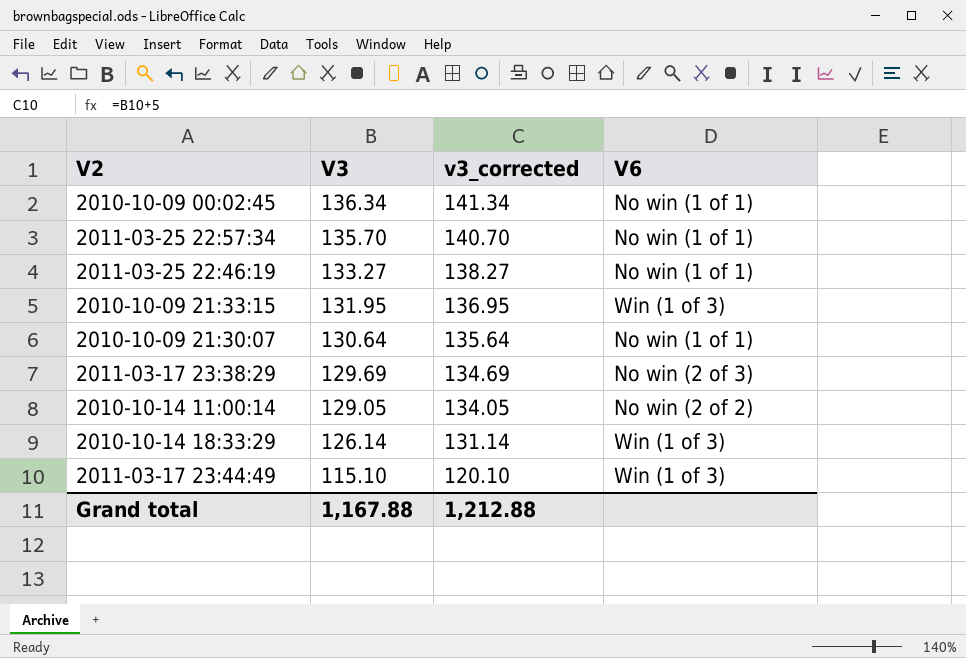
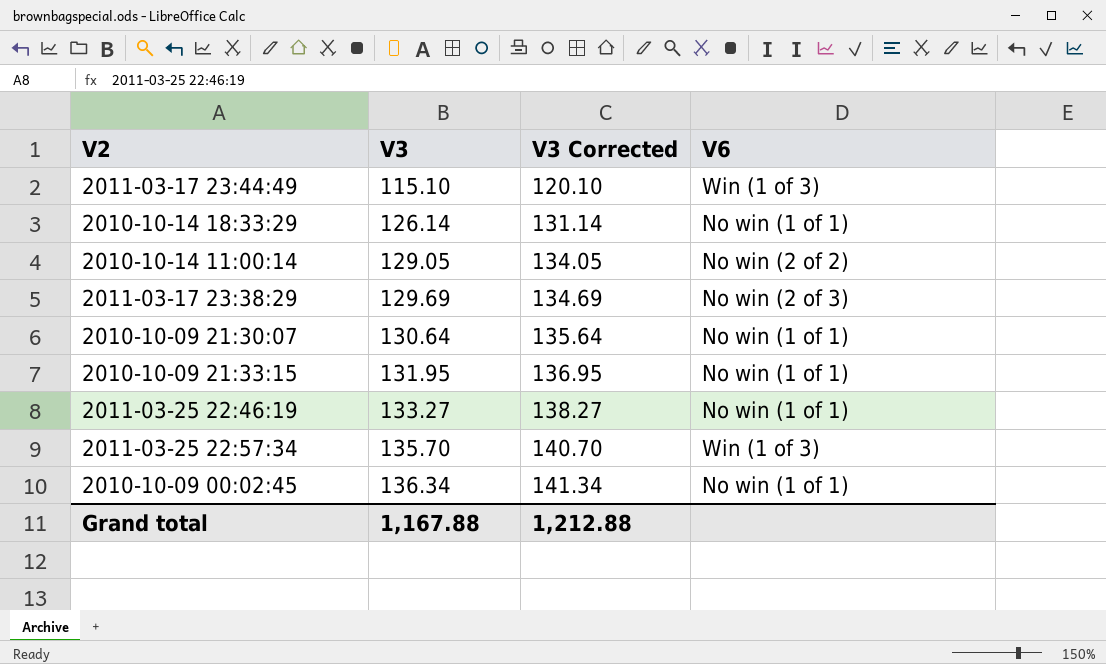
row order: V3 descending -> V3 ascending
column name: v3_corrected -> V3 Corrected
2010-10-14 18:33:29 | V6: Win (1 of 3) -> No win (1 of 1)
2010-10-09 21:33:15 | V6: Win (1 of 3) -> No win (1 of 1)
2011-03-25 22:57:34 | V6: No win (1 of 1) -> Win (1 of 3)

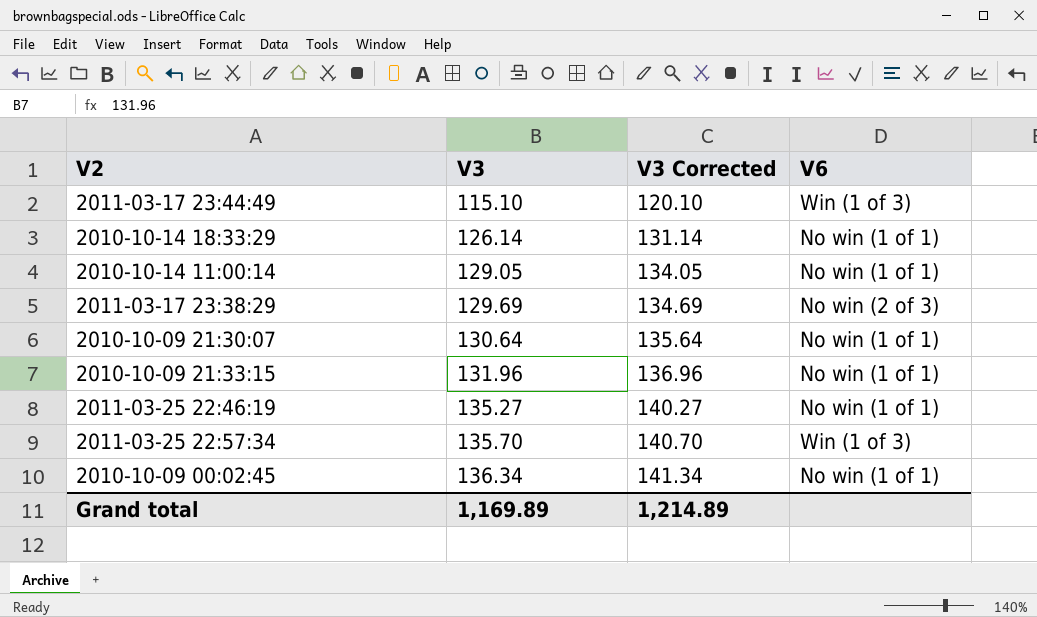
2010-10-14 11:00:14 | V6: No win (2 of 2) -> No win (1 of 1)
2010-10-09 21:33:15 | V3: 131.95 -> 131.96
2010-10-09 21:33:15 | V3 Corrected: 136.95 -> 136.96
2011-03-25 22:46:19 | V3: 133.27 -> 135.27
2011-03-25 22:46:19 | V3 Corrected: 138.27 -> 140.27
Grand total | V3: 1,167.88 -> 1,169.89
Grand total | V3 Corrected: 1,212.88 -> 1,214.89

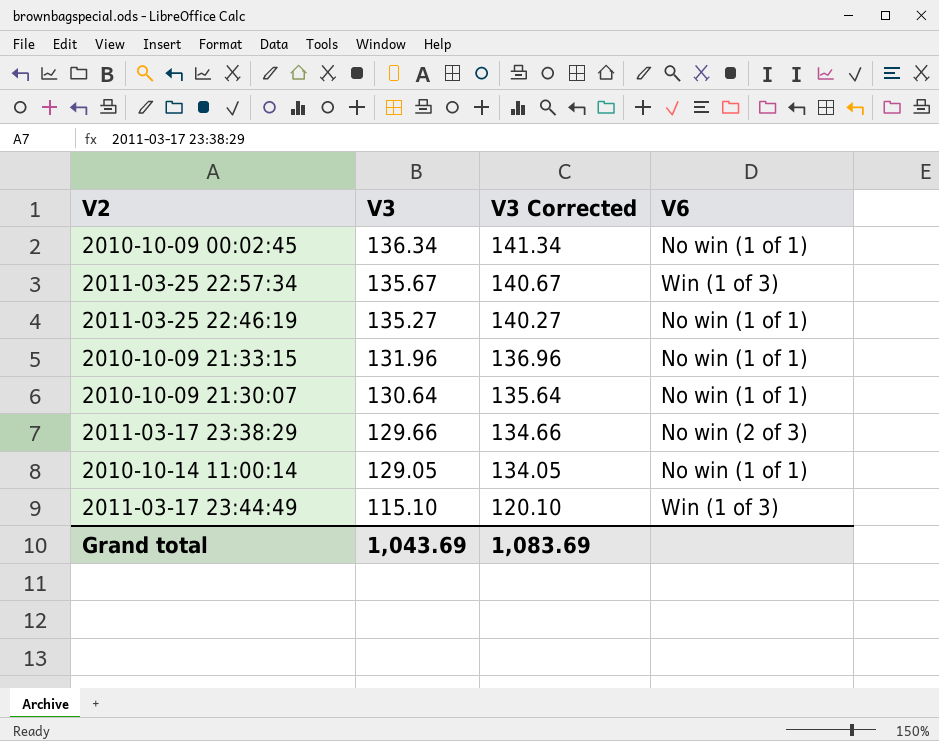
row order: V3 ascending -> V3 descending
row 2010-10-14 18:33:29: 126.14 | 131.14 | No win (1 of 1) -> none
2011-03-25 22:57:34 | V3: 135.70 -> 135.67
2011-03-25 22:57:34 | V3 Corrected: 140.70 -> 140.67
2011-03-17 23:38:29 | V3: 129.69 -> 129.66
2011-03-17 23:38:29 | V3 Corrected: 134.69 -> 134.66
Grand total | V3: 1,169.89 -> 1,043.69
Grand total | V3 Corrected: 1,214.89 -> 1,083.69

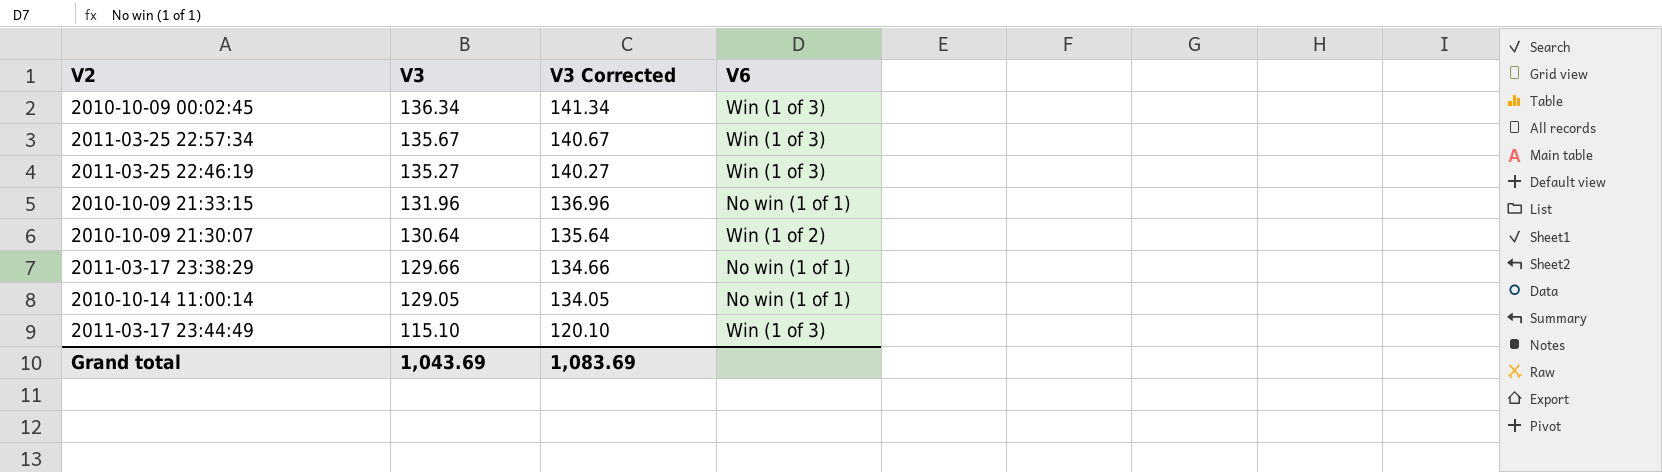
2010-10-09 00:02:45 | V6: No win (1 of 1) -> Win (1 of 3)
2011-03-25 22:46:19 | V6: No win (1 of 1) -> Win (1 of 3)
2010-10-09 21:30:07 | V6: No win (1 of 1) -> Win (1 of 2)
2011-03-17 23:38:29 | V6: No win (2 of 3) -> No win (1 of 1)

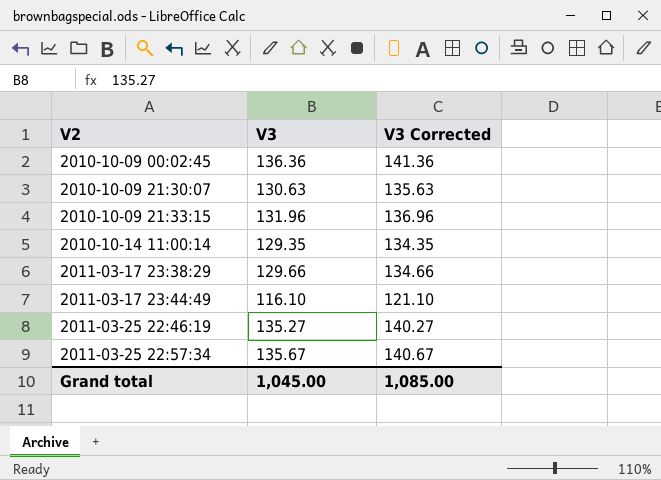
row order: V3 descending -> V2 ascending
column V6 | position: 4 -> none
2010-10-09 00:02:45 | V3: 136.34 -> 136.36
2010-10-09 00:02:45 | V3 Corrected: 141.34 -> 141.36
2010-10-09 21:30:07 | V3: 130.64 -> 130.63
2010-10-09 21:30:07 | V3 Corrected: 135.64 -> 135.63
2010-10-14 11:00:14 | V3: 129.05 -> 129.35
2010-10-14 11:00:14 | V3 Corrected: 134.05 -> 134.35
2011-03-17 23:44:49 | V3: 115.10 -> 116.10
2011-03-17 23:44:49 | V3 Corrected: 120.10 -> 121.10
Grand total | V3: 1,043.69 -> 1,045.00
Grand total | V3 Corrected: 1,083.69 -> 1,085.00

